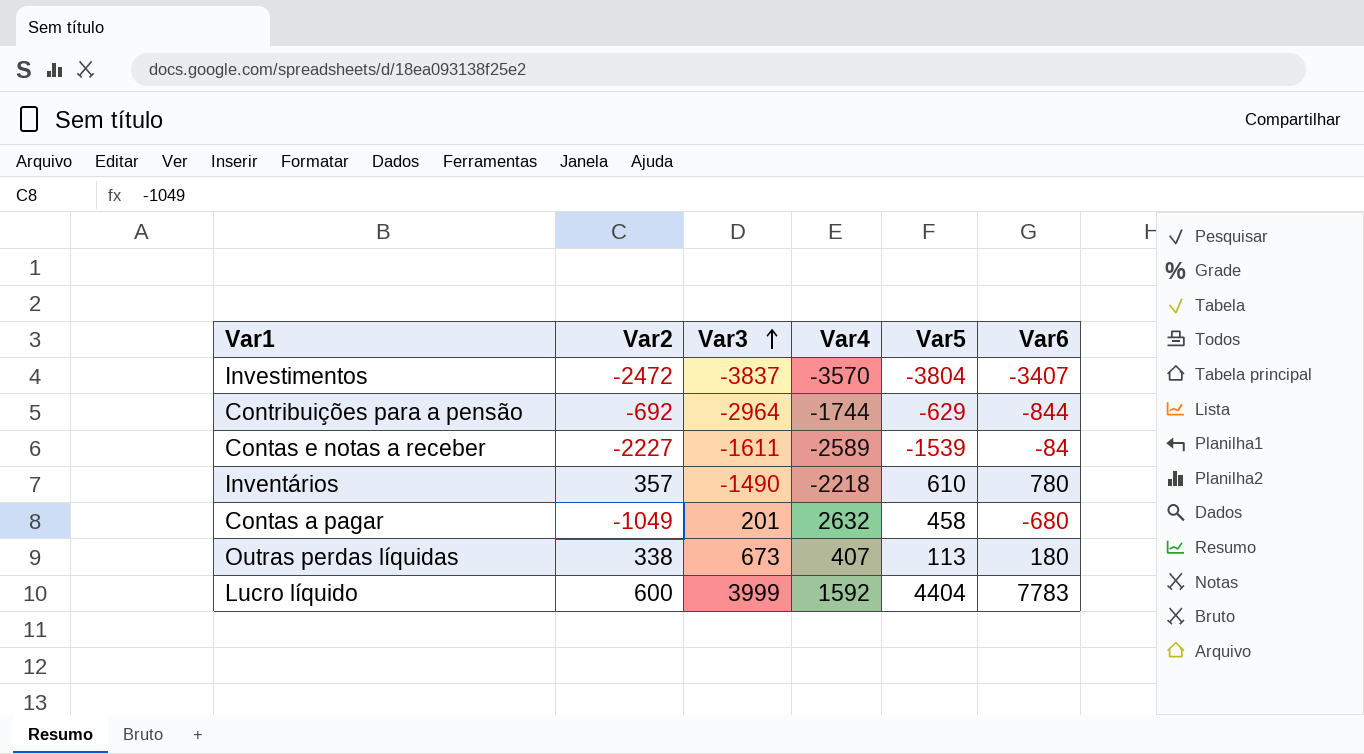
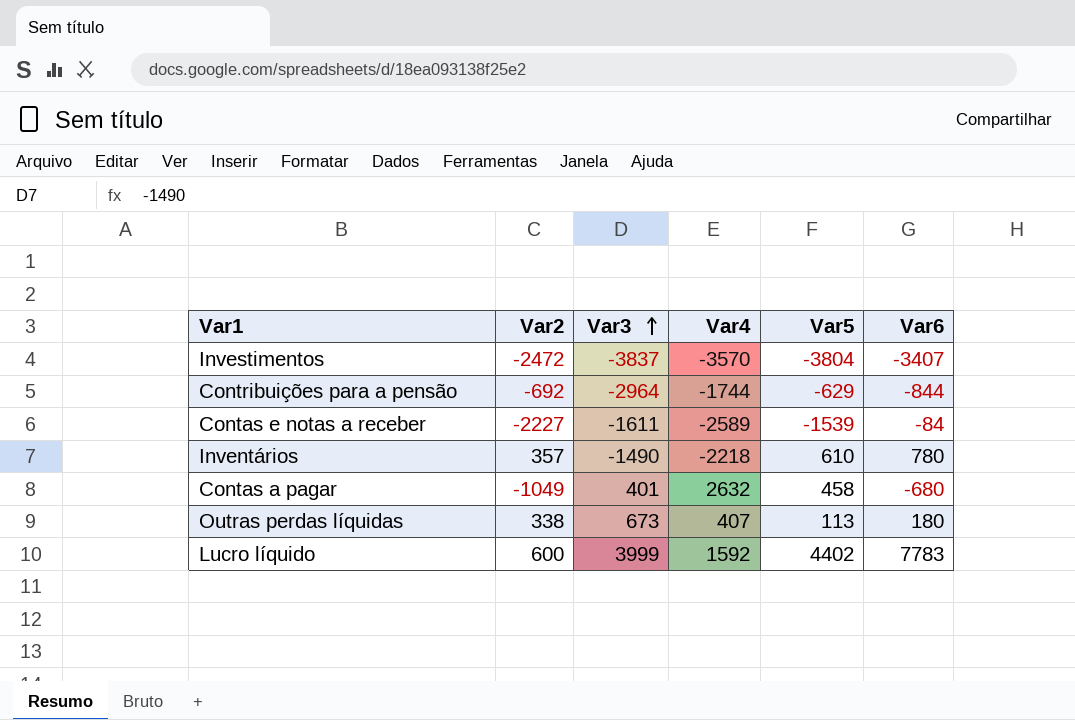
Contas a pagar | Var3: 201 -> 401
Lucro líquido | Var5: 4404 -> 4402

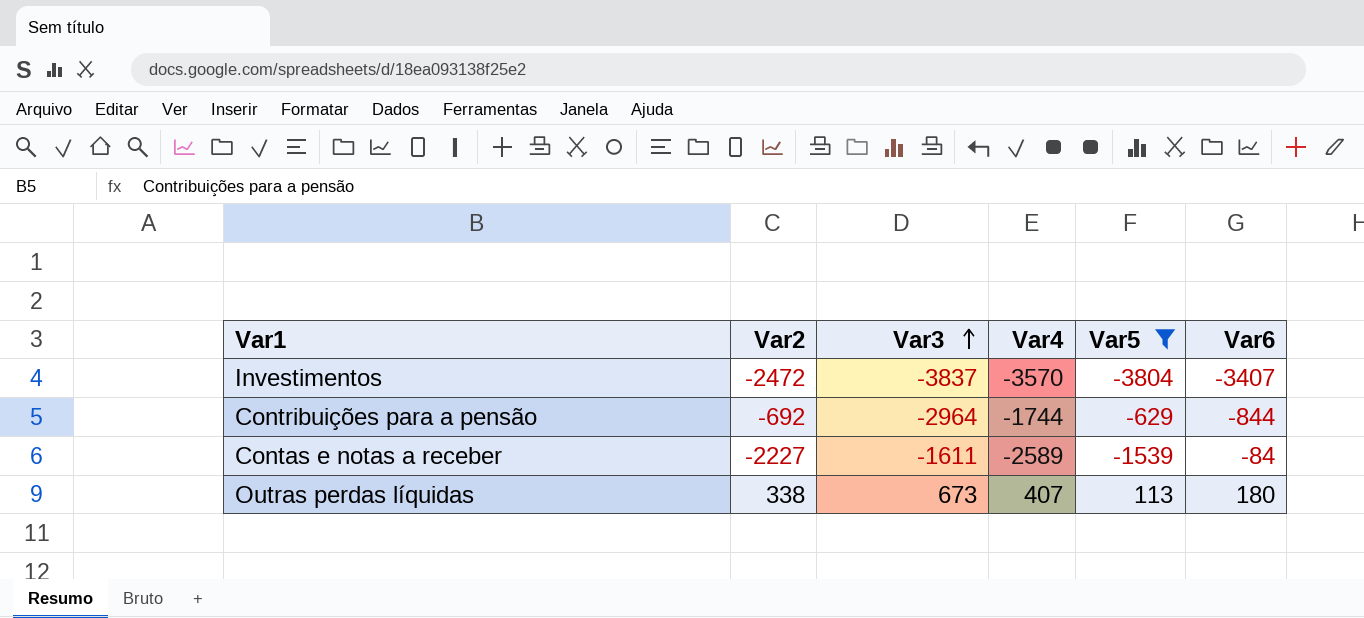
filter: none -> Var5 <= 113

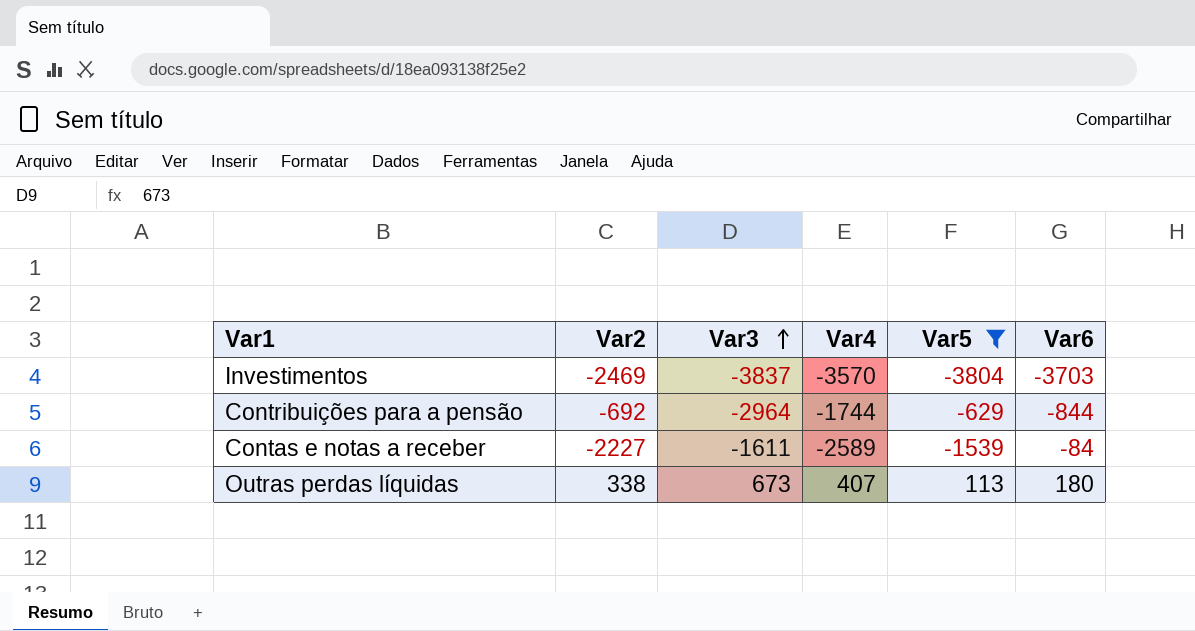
Investimentos | Var2: -2472 -> -2469
Investimentos | Var6: -3407 -> -3703

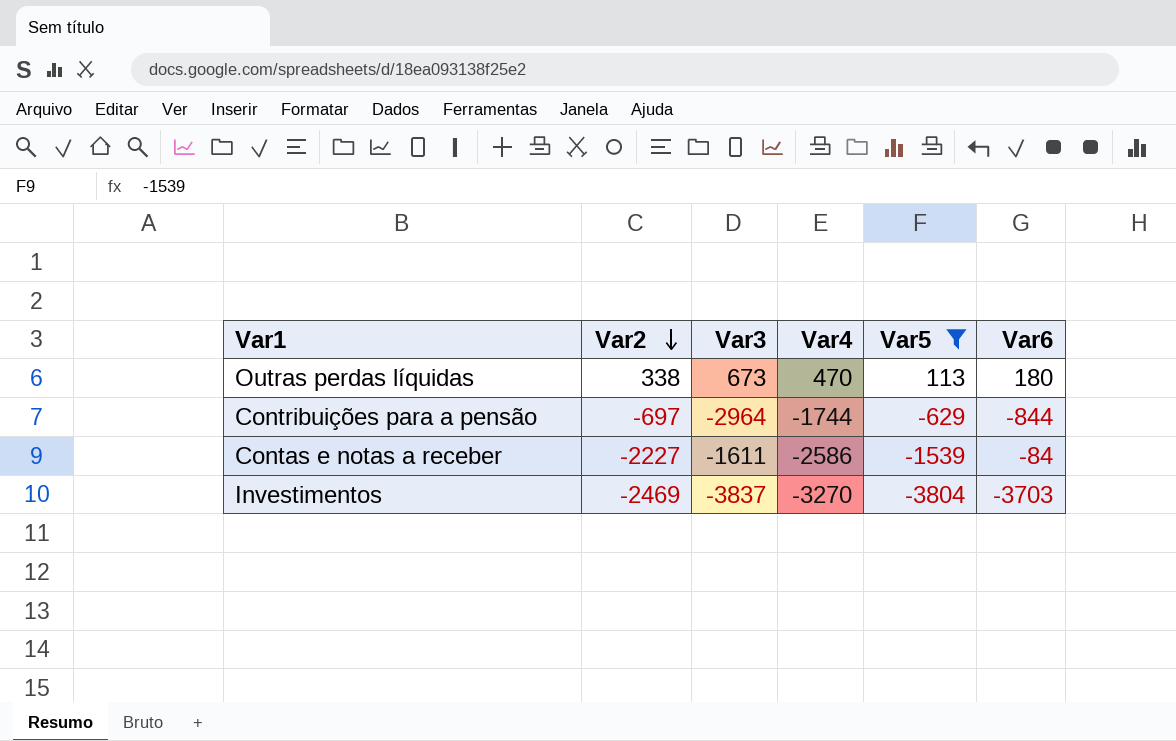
row order: Var3 ascending -> Var2 descending
Outras perdas líquidas | Var4: 407 -> 470
Contribuições para a pensão | Var2: -692 -> -697
Contas e notas a receber | Var4: -2589 -> -2586
Investimentos | Var4: -3570 -> -3270

